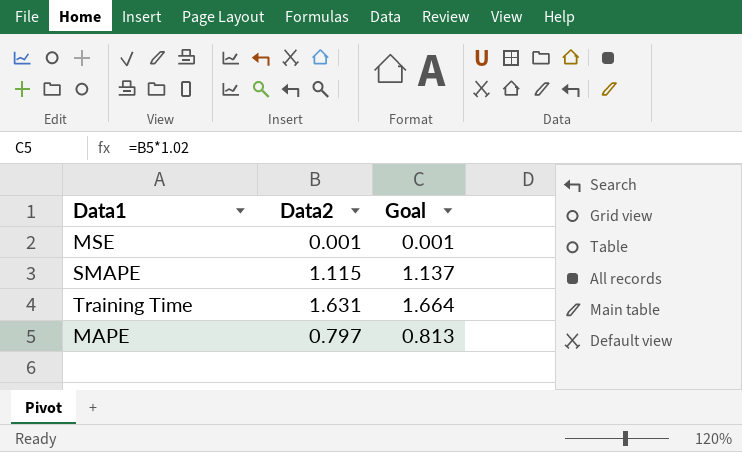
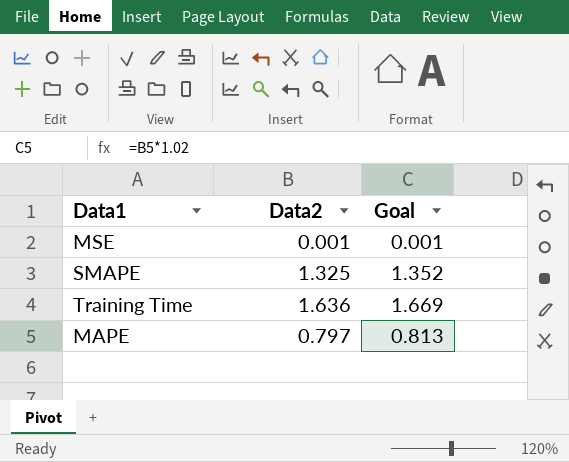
SMAPE | Data2: 1.115 -> 1.325
SMAPE | Goal: 1.137 -> 1.352
Training Time | Data2: 1.631 -> 1.636
Training Time | Goal: 1.664 -> 1.669

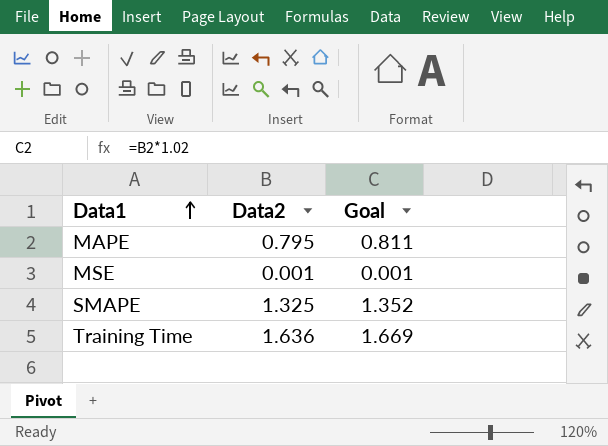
row order: none -> Data1 ascending
MAPE | Data2: 0.797 -> 0.795
MAPE | Goal: 0.813 -> 0.811

